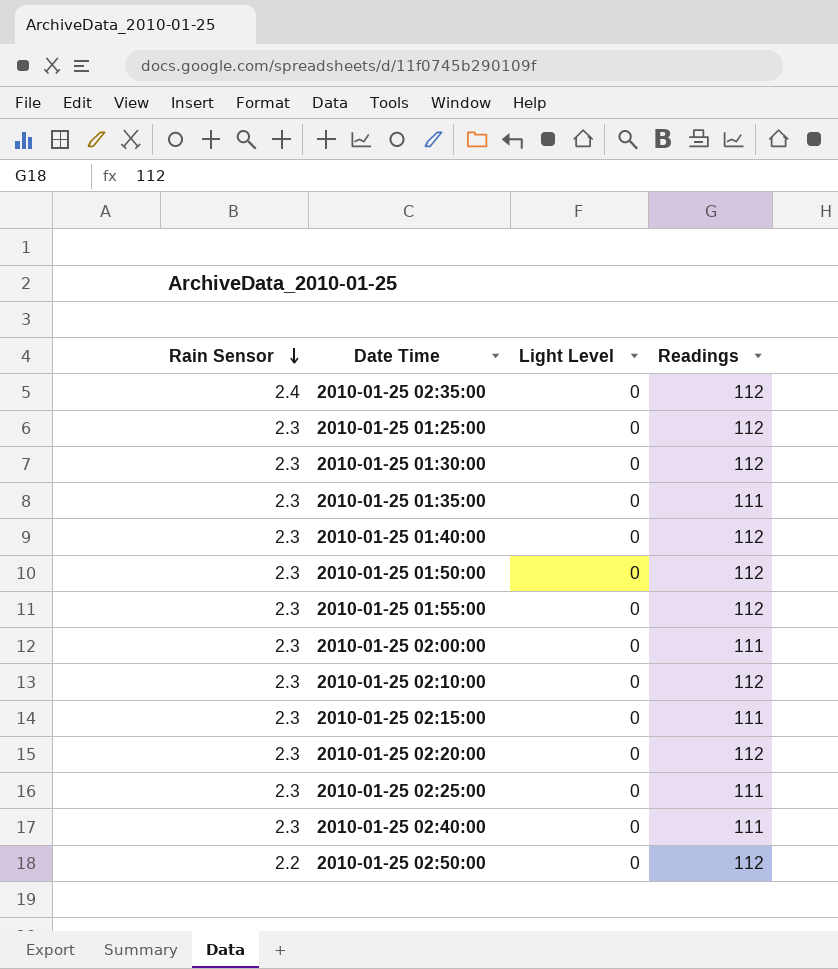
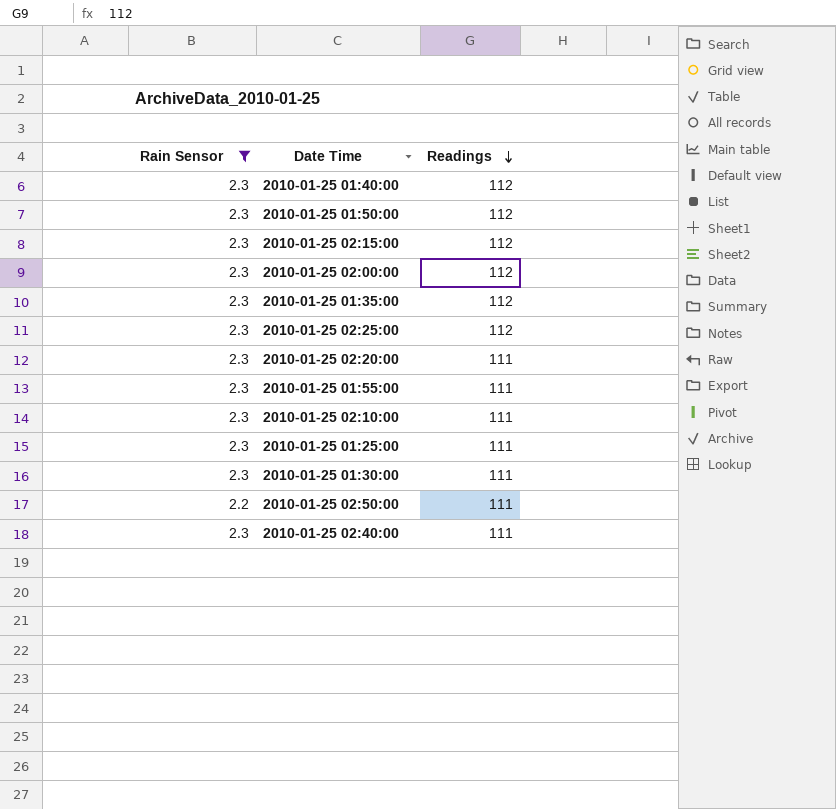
filter: none -> Rain Sensor != 2.4
row order: Rain Sensor descending -> Readings descending
column Light Level | position: 3 -> none
2010-01-25 02:15:00 | Readings: 111 -> 112
2010-01-25 02:00:00 | Readings: 111 -> 112
2010-01-25 01:35:00 | Readings: 111 -> 112
2010-01-25 02:25:00 | Readings: 111 -> 112
2010-01-25 02:20:00 | Readings: 112 -> 111
2010-01-25 01:55:00 | Readings: 112 -> 111
2010-01-25 02:10:00 | Readings: 112 -> 111
2010-01-25 01:25:00 | Readings: 112 -> 111
2010-01-25 01:30:00 | Readings: 112 -> 111
2010-01-25 02:50:00 | Readings: 112 -> 111

